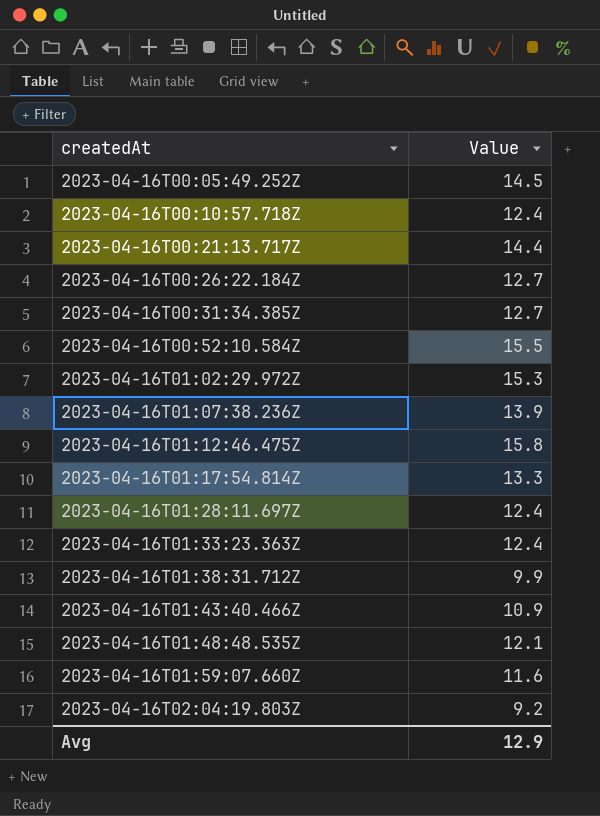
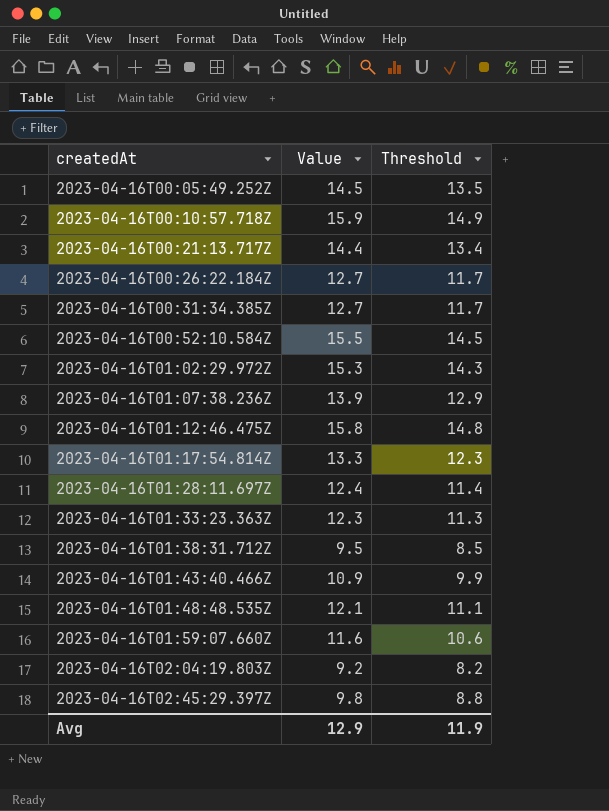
column Threshold | formula: none -> [Value] - 1
2023-04-16T00:10:57.718Z | Value: 12.4 -> 15.9
2023-04-16T01:33:23.363Z | Value: 12.4 -> 12.3
2023-04-16T01:38:31.712Z | Value: 9.9 -> 9.5
row 2023-04-16T02:45:29.397Z: none -> 9.8 | 8.8

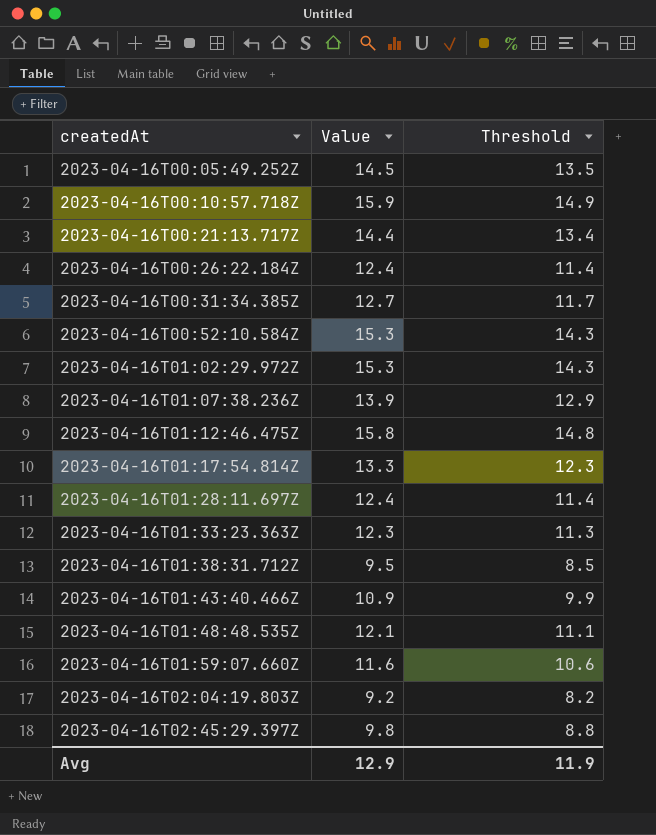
2023-04-16T00:26:22.184Z | Value: 12.7 -> 12.4
2023-04-16T00:26:22.184Z | Threshold: 11.7 -> 11.4
2023-04-16T00:52:10.584Z | Value: 15.5 -> 15.3
2023-04-16T00:52:10.584Z | Threshold: 14.5 -> 14.3

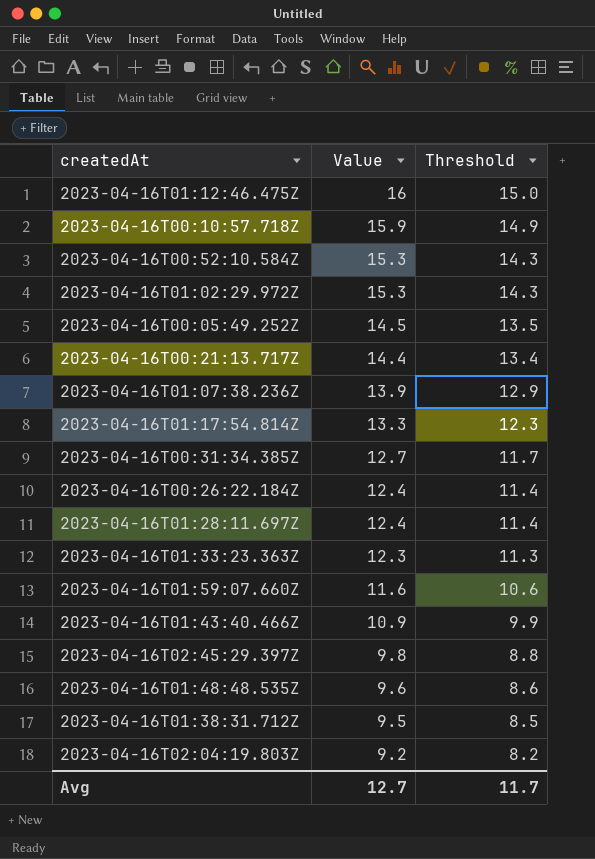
row order: createdAt ascending -> Value descending
2023-04-16T01:12:46.475Z | Value: 15.8 -> 16
2023-04-16T01:12:46.475Z | Threshold: 14.8 -> 15.0
2023-04-16T01:48:48.535Z | Value: 12.1 -> 9.6
2023-04-16T01:48:48.535Z | Threshold: 11.1 -> 8.6
Avg | Value: 12.9 -> 12.7
Avg | Threshold: 11.9 -> 11.7

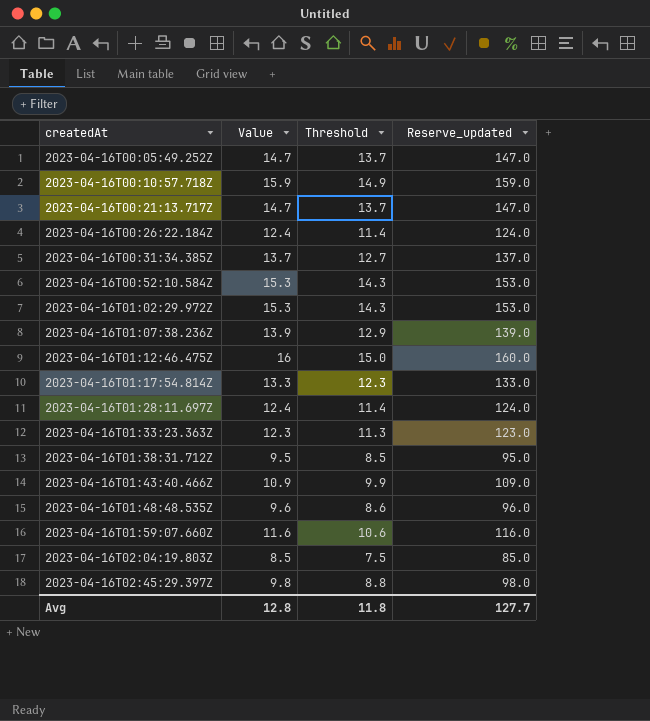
row order: Value descending -> createdAt ascending
column Reserve_updated | formula: none -> [Value] * 10
2023-04-16T00:05:49.252Z | Value: 14.5 -> 14.7
2023-04-16T00:05:49.252Z | Threshold: 13.5 -> 13.7
2023-04-16T00:21:13.717Z | Value: 14.4 -> 14.7
2023-04-16T00:21:13.717Z | Threshold: 13.4 -> 13.7
2023-04-16T00:31:34.385Z | Value: 12.7 -> 13.7
2023-04-16T00:31:34.385Z | Threshold: 11.7 -> 12.7
2023-04-16T02:04:19.803Z | Value: 9.2 -> 8.5
2023-04-16T02:04:19.803Z | Threshold: 8.2 -> 7.5
Avg | Value: 12.7 -> 12.8
Avg | Threshold: 11.7 -> 11.8

